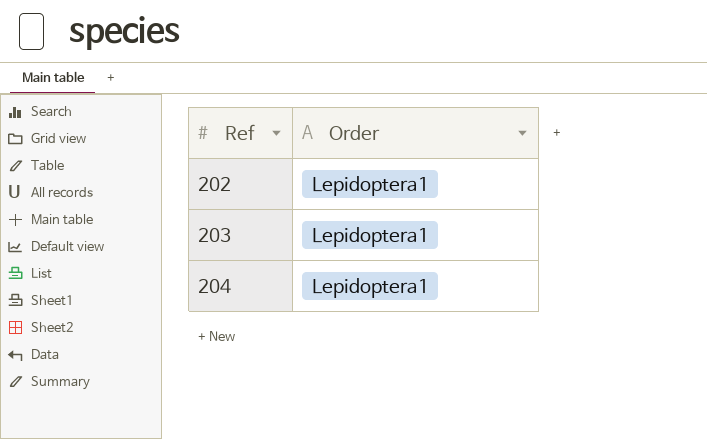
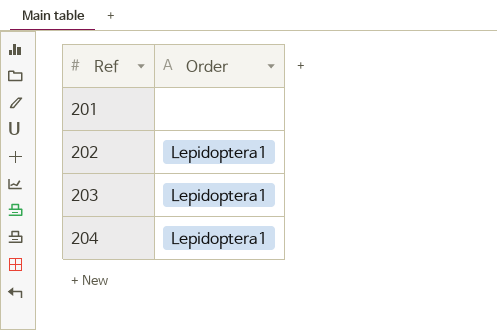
row 201: none -> none

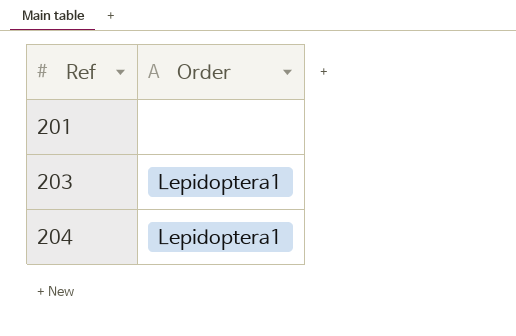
row 202: Lepidoptera1 -> none

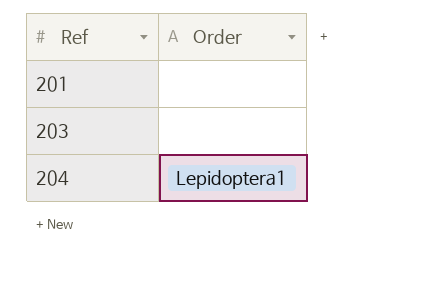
203 | Order: Lepidoptera1 -> none

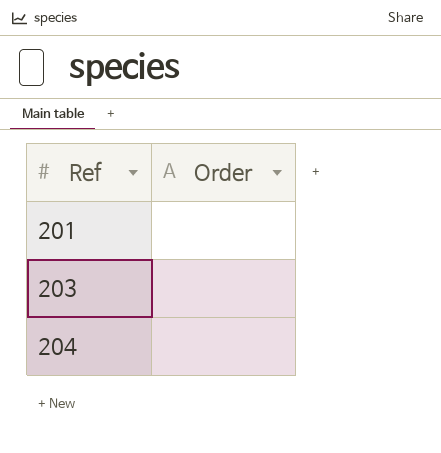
204 | Order: Lepidoptera1 -> none

